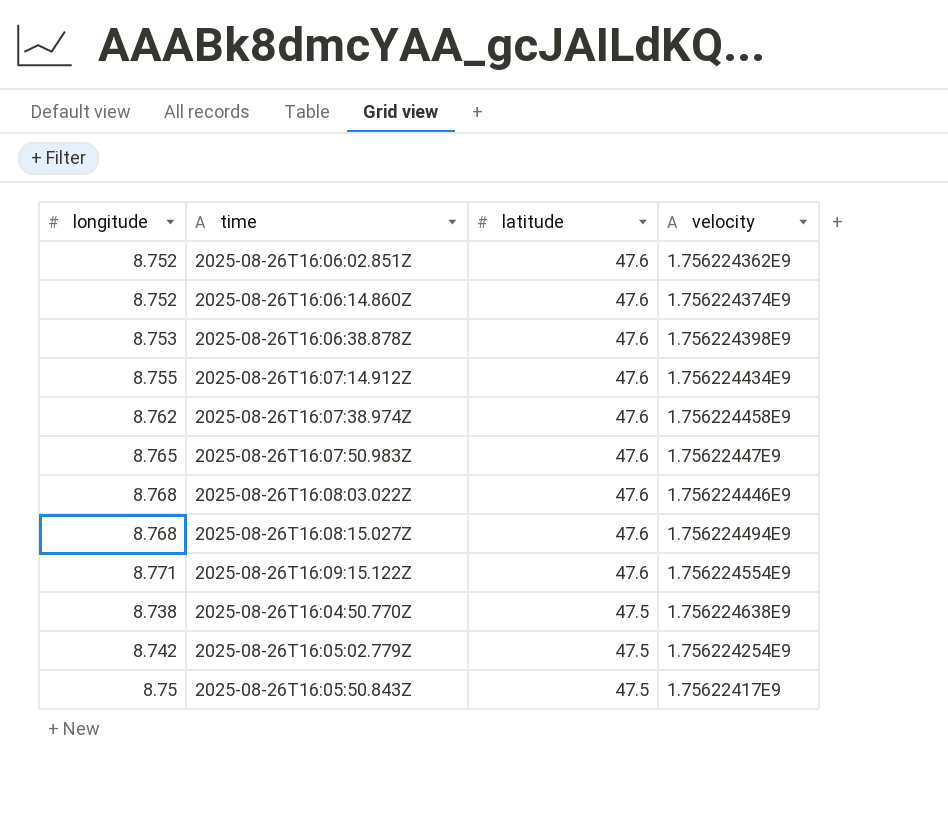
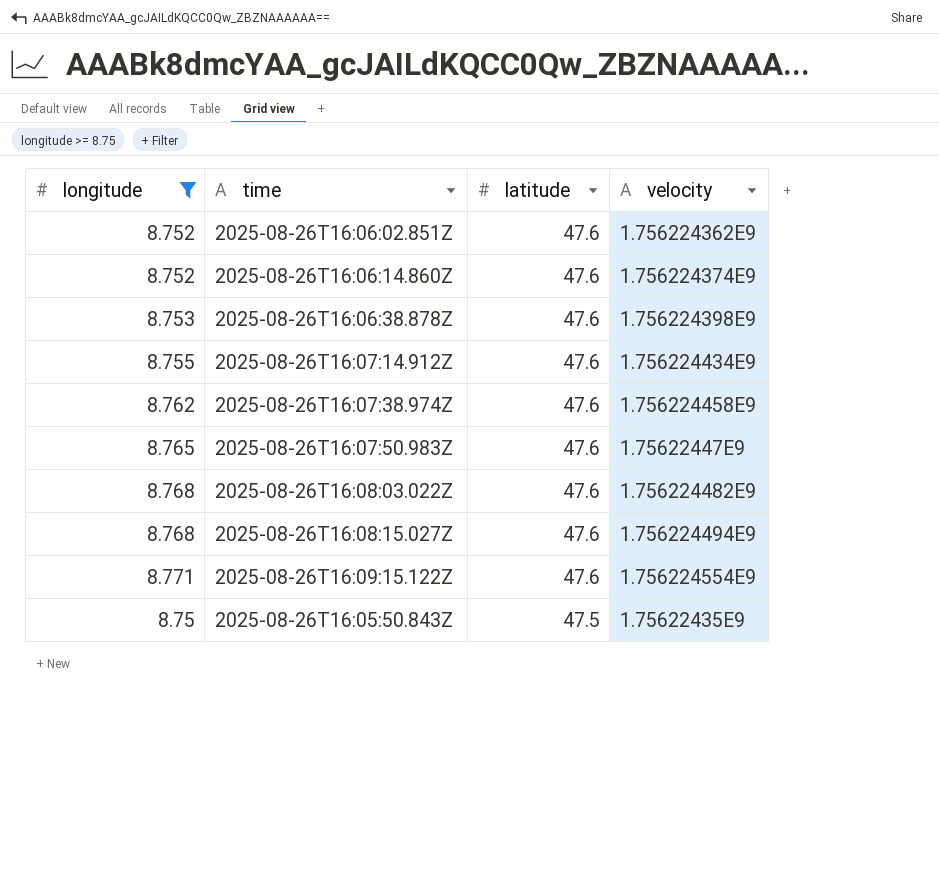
filter: none -> longitude >= 8.75
2025-08-26T16:08:03.022Z | velocity: 1.756224446E9 -> 1.756224482E9
2025-08-26T16:05:50.843Z | velocity: 1.75622417E9 -> 1.75622435E9

